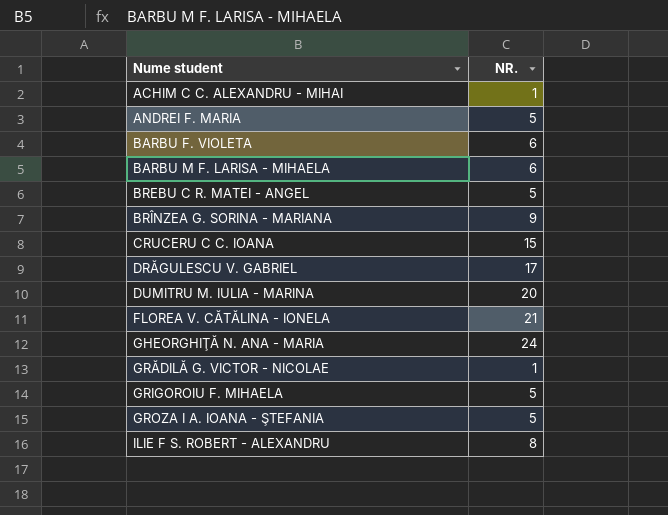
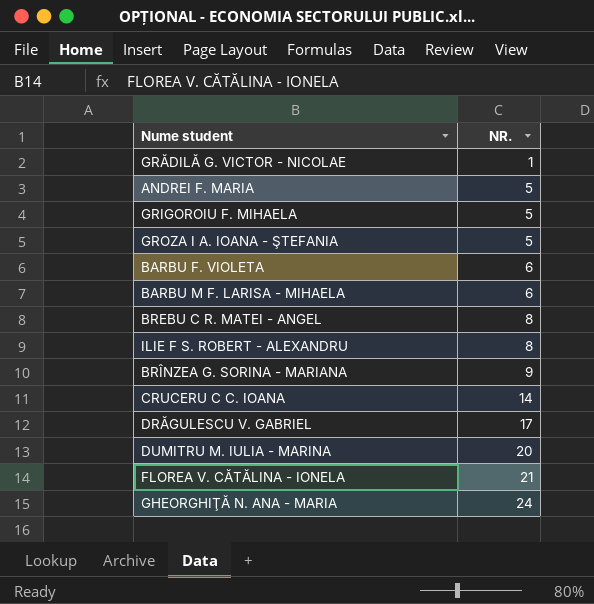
row order: Nume student ascending -> NR. ascending
row ACHIM C C. ALEXANDRU - MIHAI: 1 -> none
BREBU C R. MATEI - ANGEL | NR.: 5 -> 8
CRUCERU C C. IOANA | NR.: 15 -> 14

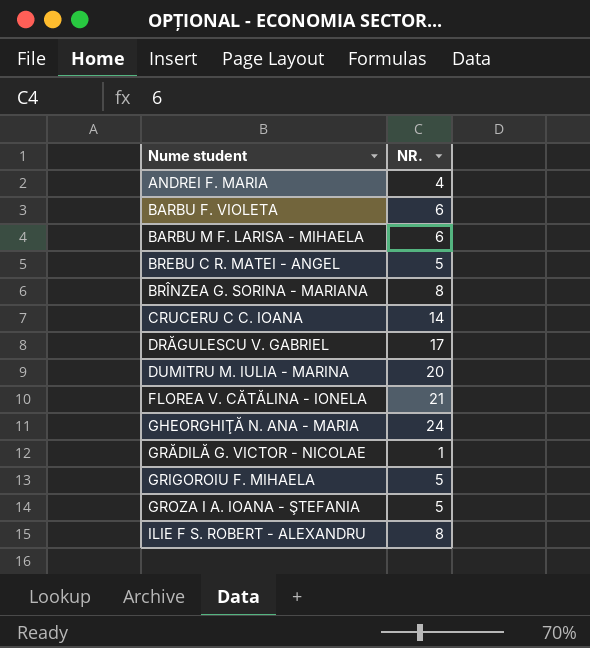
row order: NR. ascending -> Nume student ascending
ANDREI F. MARIA | NR.: 5 -> 4
BREBU C R. MATEI - ANGEL | NR.: 8 -> 5
BRÎNZEA G. SORINA - MARIANA | NR.: 9 -> 8

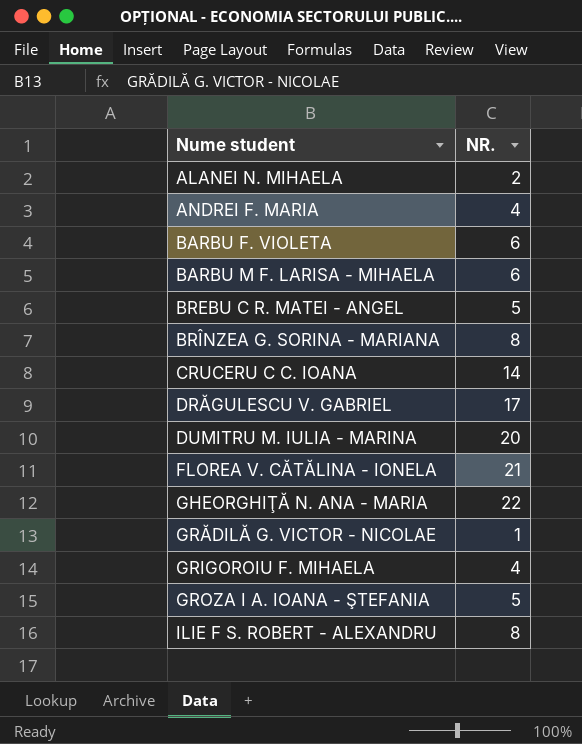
row ALANEI N. MIHAELA: none -> 2
GHEORGHIŢĂ N. ANA - MARIA | NR.: 24 -> 22
GRIGOROIU F. MIHAELA | NR.: 5 -> 4

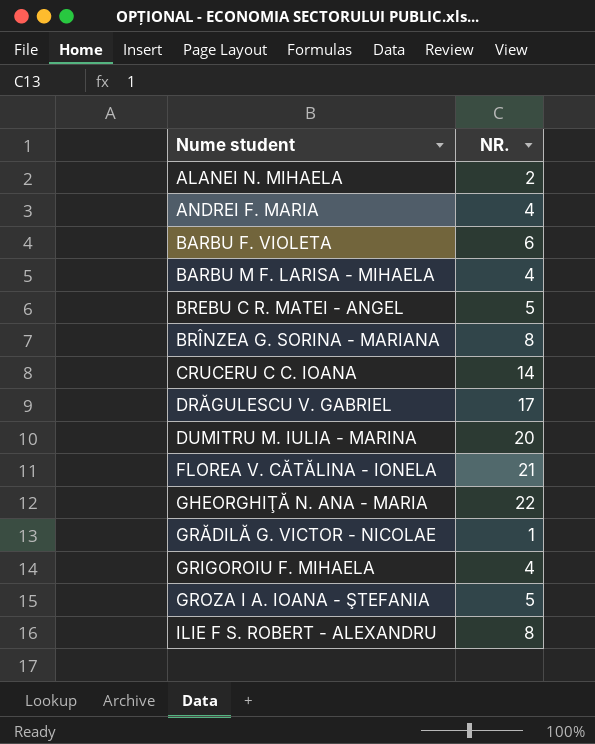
BARBU M F. LARISA - MIHAELA | NR.: 6 -> 4

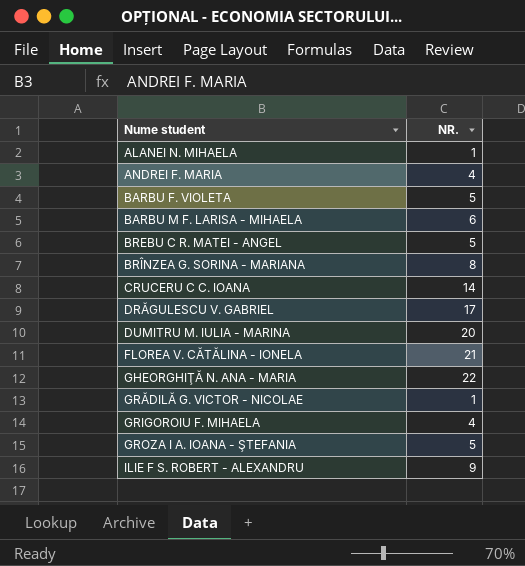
ALANEI N. MIHAELA | NR.: 2 -> 1
BARBU F. VIOLETA | NR.: 6 -> 5
BARBU M F. LARISA - MIHAELA | NR.: 4 -> 6
ILIE F S. ROBERT - ALEXANDRU | NR.: 8 -> 9

